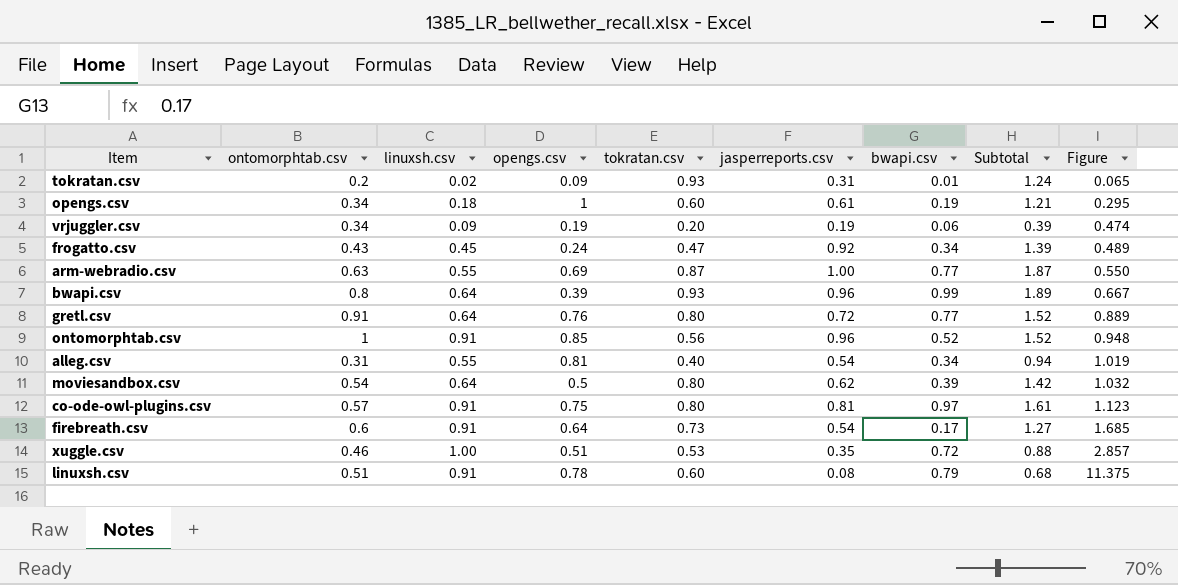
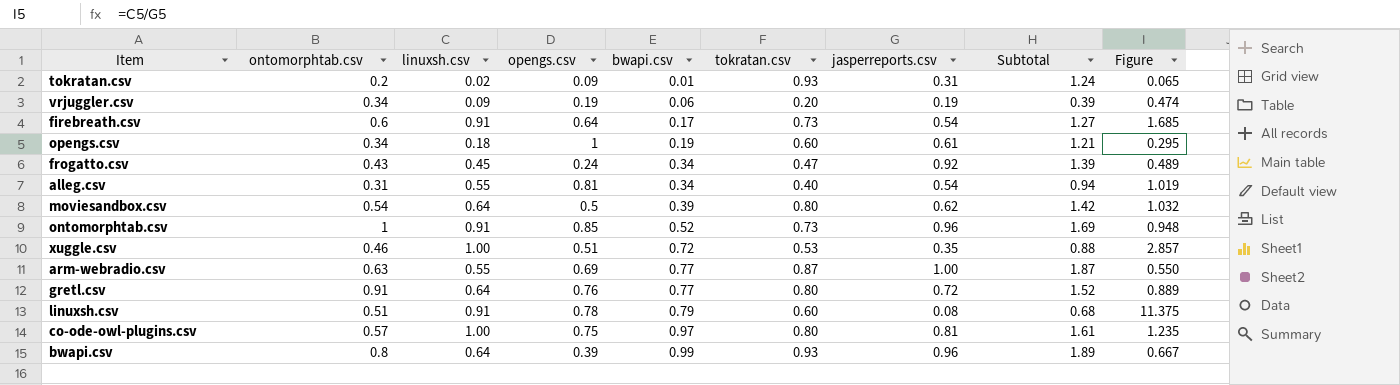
row order: Figure ascending -> bwapi.csv ascending
column bwapi.csv | position: 7 -> 5
ontomorphtab.csv | tokratan.csv: 0.56 -> 0.73
ontomorphtab.csv | Subtotal: 1.52 -> 1.69
co-ode-owl-plugins.csv | linuxsh.csv: 0.91 -> 1.00
co-ode-owl-plugins.csv | Figure: 1.123 -> 1.235

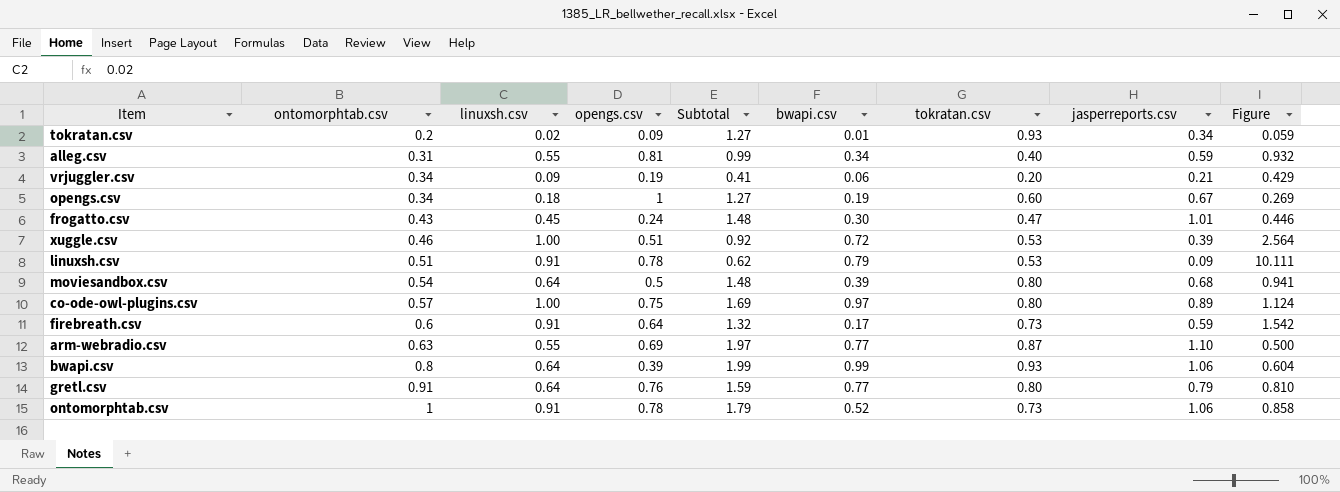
row order: bwapi.csv ascending -> ontomorphtab.csv ascending
column Subtotal | position: 8 -> 5
tokratan.csv | Subtotal: 1.24 -> 1.27
tokratan.csv | jasperreports.csv: 0.31 -> 0.34
tokratan.csv | Figure: 0.065 -> 0.059
alleg.csv | Subtotal: 0.94 -> 0.99
alleg.csv | jasperreports.csv: 0.54 -> 0.59
alleg.csv | Figure: 1.019 -> 0.932
vrjuggler.csv | Subtotal: 0.39 -> 0.41
vrjuggler.csv | jasperreports.csv: 0.19 -> 0.21
vrjuggler.csv | Figure: 0.474 -> 0.429
opengs.csv | Subtotal: 1.21 -> 1.27
opengs.csv | jasperreports.csv: 0.61 -> 0.67
opengs.csv | Figure: 0.295 -> 0.269
frogatto.csv | Subtotal: 1.39 -> 1.48
frogatto.csv | bwapi.csv: 0.34 -> 0.30
frogatto.csv | jasperreports.csv: 0.92 -> 1.01
frogatto.csv | Figure: 0.489 -> 0.446
xuggle.csv | Subtotal: 0.88 -> 0.92
xuggle.csv | jasperreports.csv: 0.35 -> 0.39
xuggle.csv | Figure: 2.857 -> 2.564
linuxsh.csv | Subtotal: 0.68 -> 0.62
linuxsh.csv | tokratan.csv: 0.60 -> 0.53
linuxsh.csv | jasperreports.csv: 0.08 -> 0.09
linuxsh.csv | Figure: 11.375 -> 10.111
moviesandbox.csv | Subtotal: 1.42 -> 1.48
moviesandbox.csv | jasperreports.csv: 0.62 -> 0.68
moviesandbox.csv | Figure: 1.032 -> 0.941
co-ode-owl-plugins.csv | Subtotal: 1.61 -> 1.69
co-ode-owl-plugins.csv | jasperreports.csv: 0.81 -> 0.89
co-ode-owl-plugins.csv | Figure: 1.235 -> 1.124
firebreath.csv | Subtotal: 1.27 -> 1.32
firebreath.csv | jasperreports.csv: 0.54 -> 0.59
firebreath.csv | Figure: 1.685 -> 1.542
arm-webradio.csv | Subtotal: 1.87 -> 1.97
arm-webradio.csv | jasperreports.csv: 1.00 -> 1.10
arm-webradio.csv | Figure: 0.550 -> 0.500
bwapi.csv | Subtotal: 1.89 -> 1.99
bwapi.csv | jasperreports.csv: 0.96 -> 1.06
bwapi.csv | Figure: 0.667 -> 0.604
gretl.csv | Subtotal: 1.52 -> 1.59
gretl.csv | jasperreports.csv: 0.72 -> 0.79
gretl.csv | Figure: 0.889 -> 0.810
ontomorphtab.csv | opengs.csv: 0.85 -> 0.78
ontomorphtab.csv | Subtotal: 1.69 -> 1.79
ontomorphtab.csv | jasperreports.csv: 0.96 -> 1.06
ontomorphtab.csv | Figure: 0.948 -> 0.858

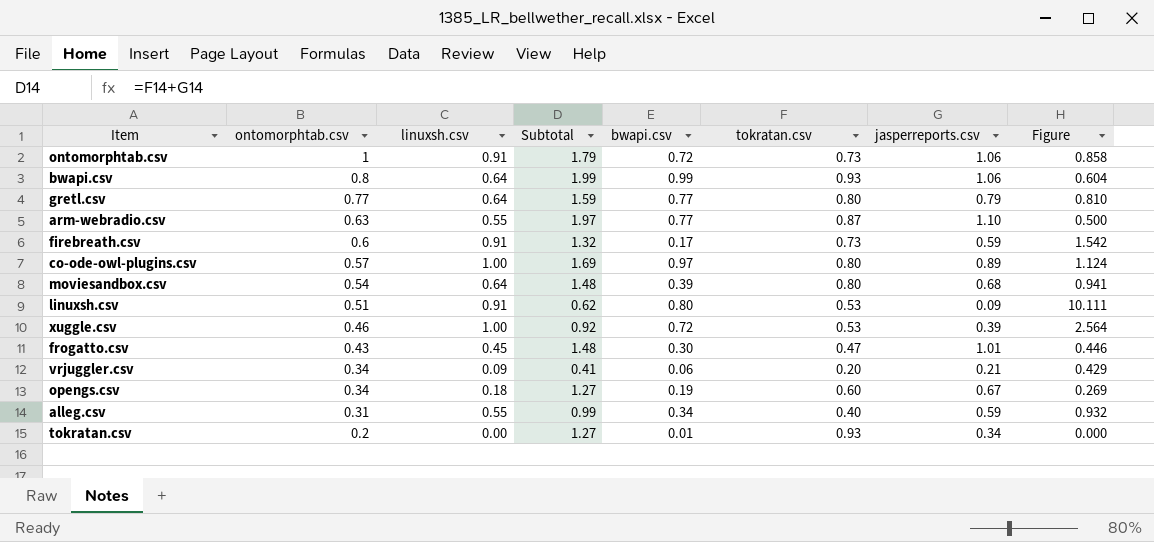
row order: ontomorphtab.csv ascending -> ontomorphtab.csv descending
column opengs.csv | position: 4 -> none
ontomorphtab.csv | bwapi.csv: 0.52 -> 0.72
gretl.csv | ontomorphtab.csv: 0.91 -> 0.77
linuxsh.csv | bwapi.csv: 0.79 -> 0.80
tokratan.csv | linuxsh.csv: 0.02 -> 0.00
tokratan.csv | Figure: 0.059 -> 0.000

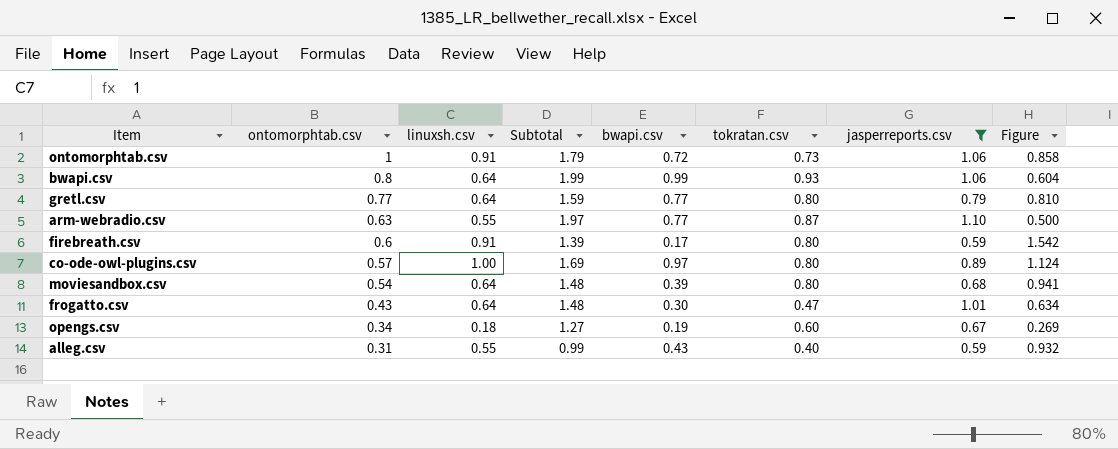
filter: none -> jasperreports.csv >= 0.59
firebreath.csv | Subtotal: 1.32 -> 1.39
firebreath.csv | tokratan.csv: 0.73 -> 0.80
frogatto.csv | linuxsh.csv: 0.45 -> 0.64
frogatto.csv | Figure: 0.446 -> 0.634
alleg.csv | bwapi.csv: 0.34 -> 0.43

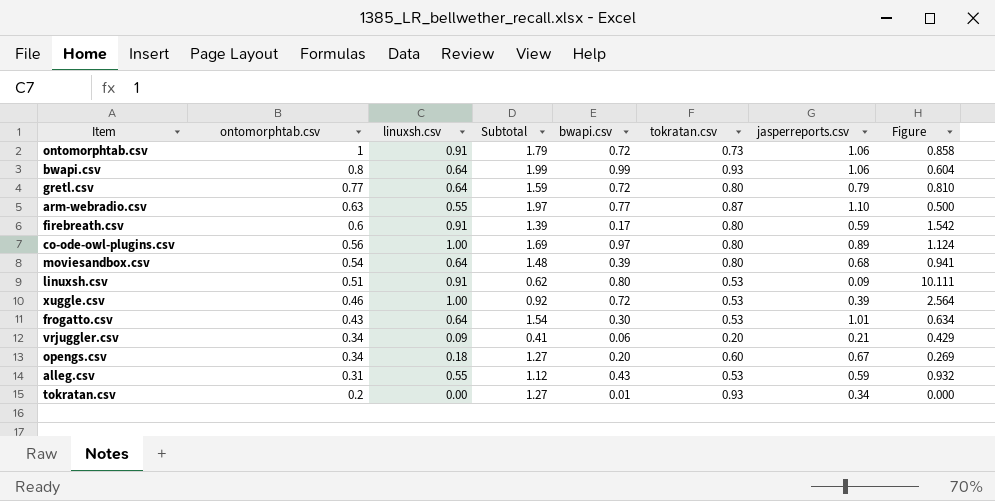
filter: jasperreports.csv >= 0.59 -> none
gretl.csv | bwapi.csv: 0.77 -> 0.72
co-ode-owl-plugins.csv | ontomorphtab.csv: 0.57 -> 0.56
frogatto.csv | Subtotal: 1.48 -> 1.54
frogatto.csv | tokratan.csv: 0.47 -> 0.53
opengs.csv | bwapi.csv: 0.19 -> 0.20
alleg.csv | Subtotal: 0.99 -> 1.12
alleg.csv | tokratan.csv: 0.40 -> 0.53

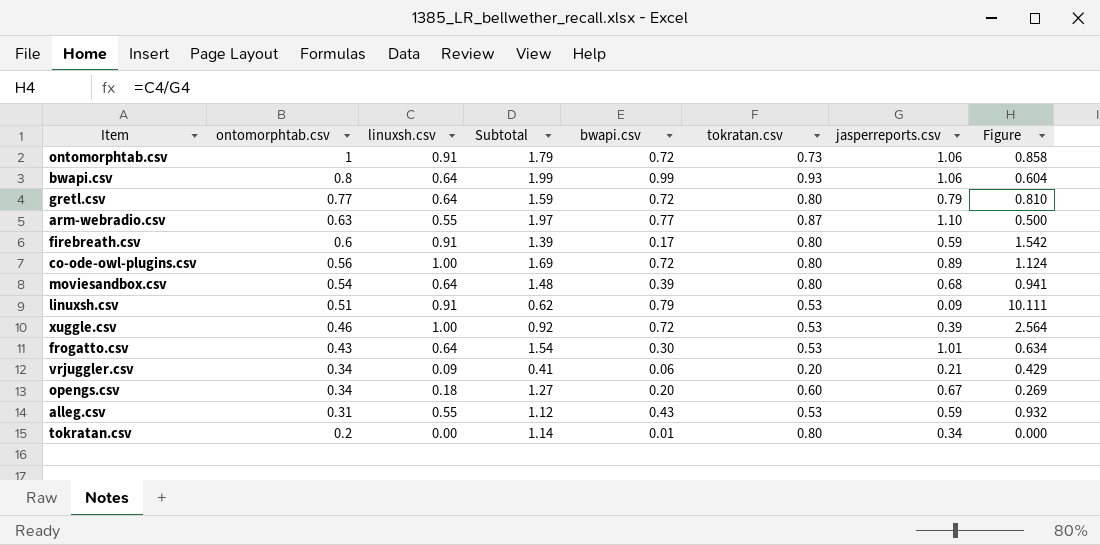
co-ode-owl-plugins.csv | bwapi.csv: 0.97 -> 0.72
linuxsh.csv | bwapi.csv: 0.80 -> 0.79
tokratan.csv | Subtotal: 1.27 -> 1.14
tokratan.csv | tokratan.csv: 0.93 -> 0.80

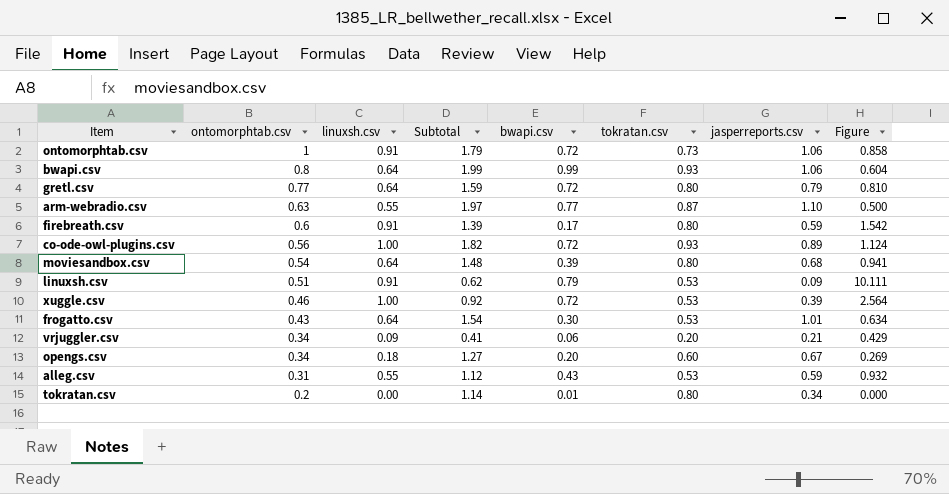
co-ode-owl-plugins.csv | Subtotal: 1.69 -> 1.82
co-ode-owl-plugins.csv | tokratan.csv: 0.80 -> 0.93

